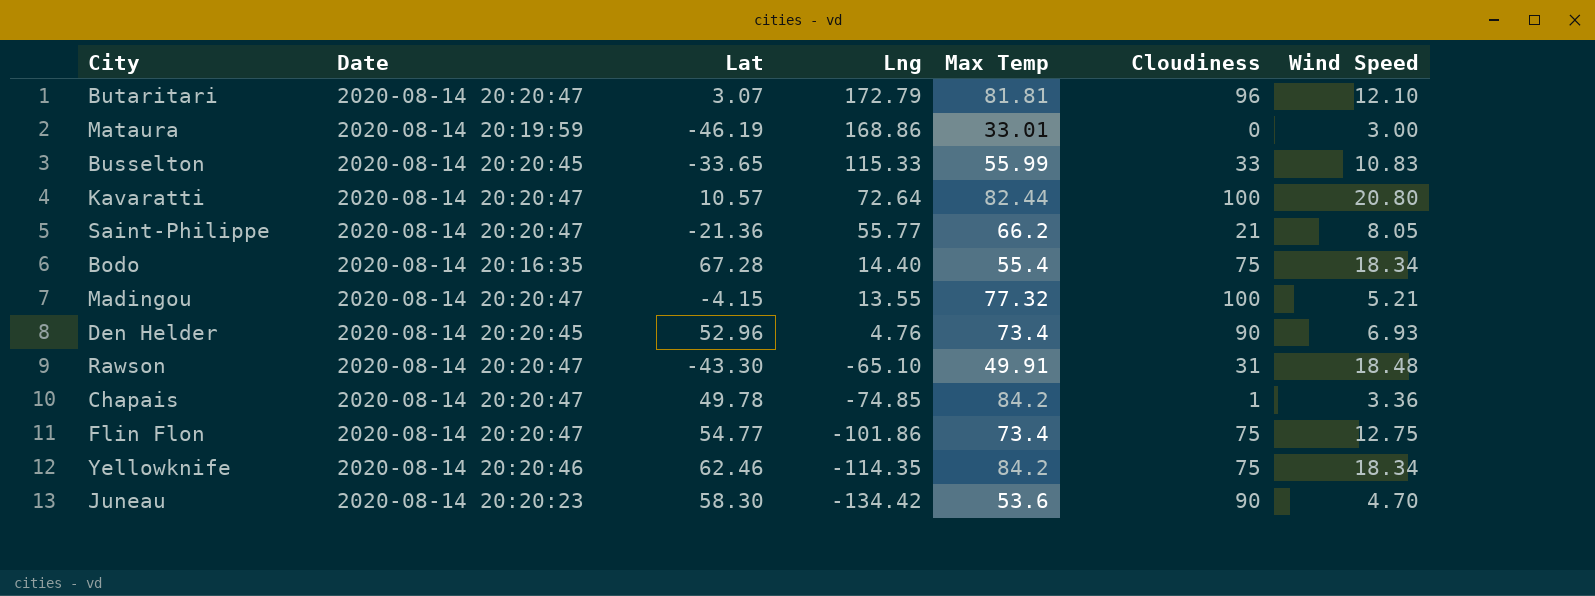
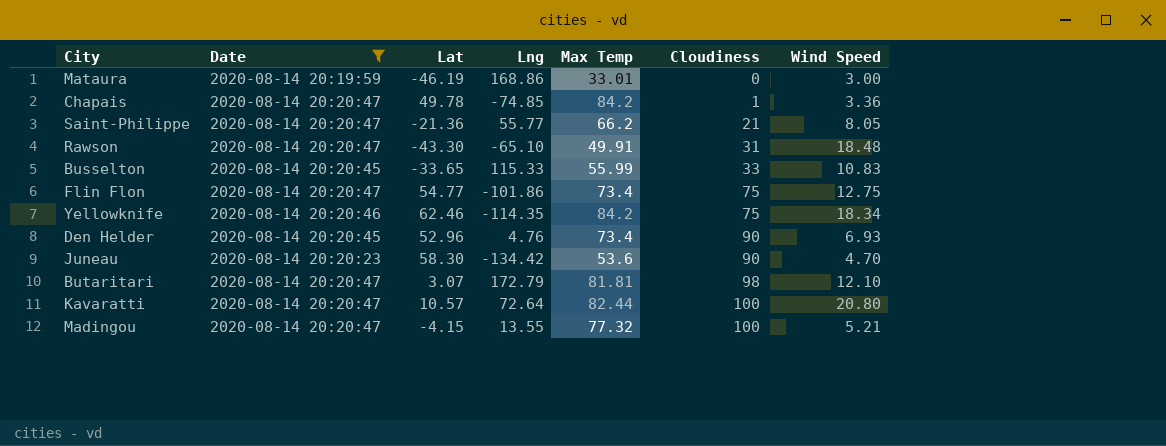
filter: none -> Date != 2020-08-14 20:16:35
row order: Lng descending -> Cloudiness ascending
Butaritari | Cloudiness: 96 -> 98

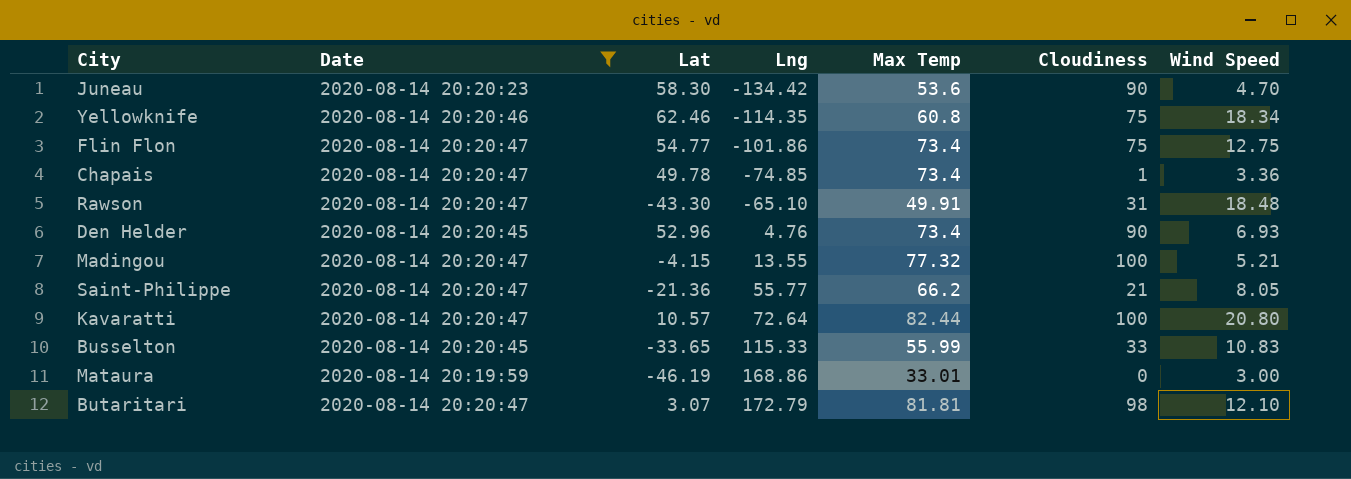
row order: Cloudiness ascending -> Lng ascending
Yellowknife | Max Temp: 84.2 -> 60.8
Chapais | Max Temp: 84.2 -> 73.4

